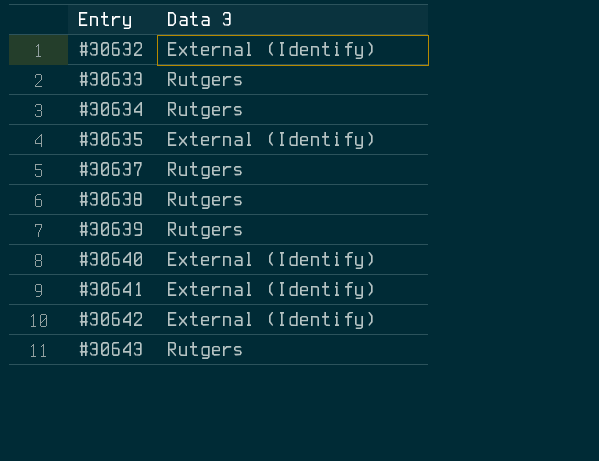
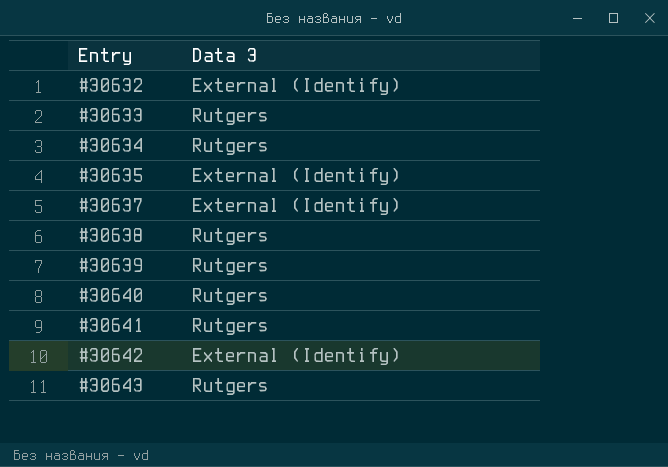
#30637 | Data 3: Rutgers -> External (Identify)
#30640 | Data 3: External (Identify) -> Rutgers
#30641 | Data 3: External (Identify) -> Rutgers

